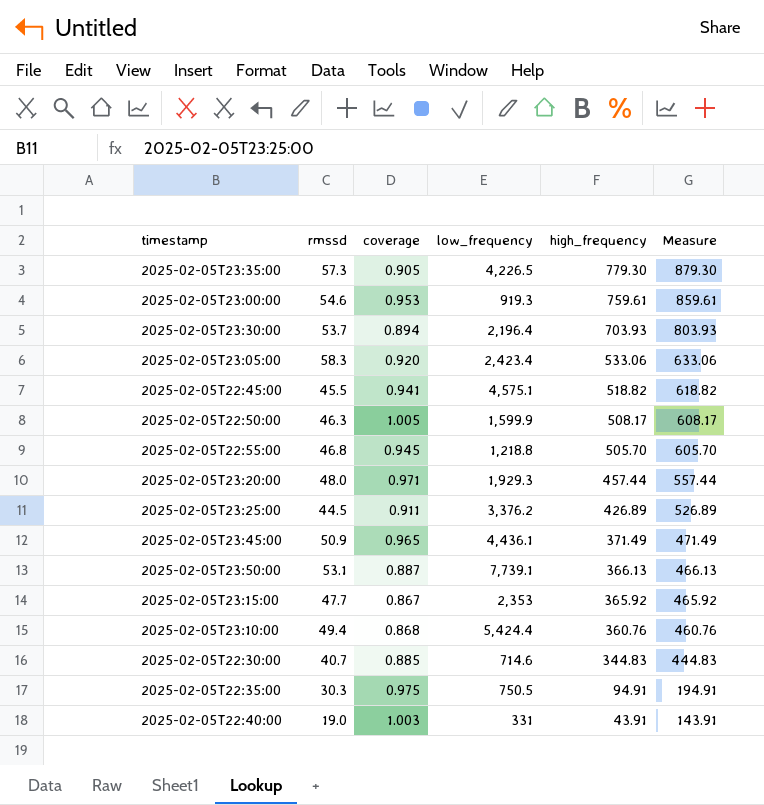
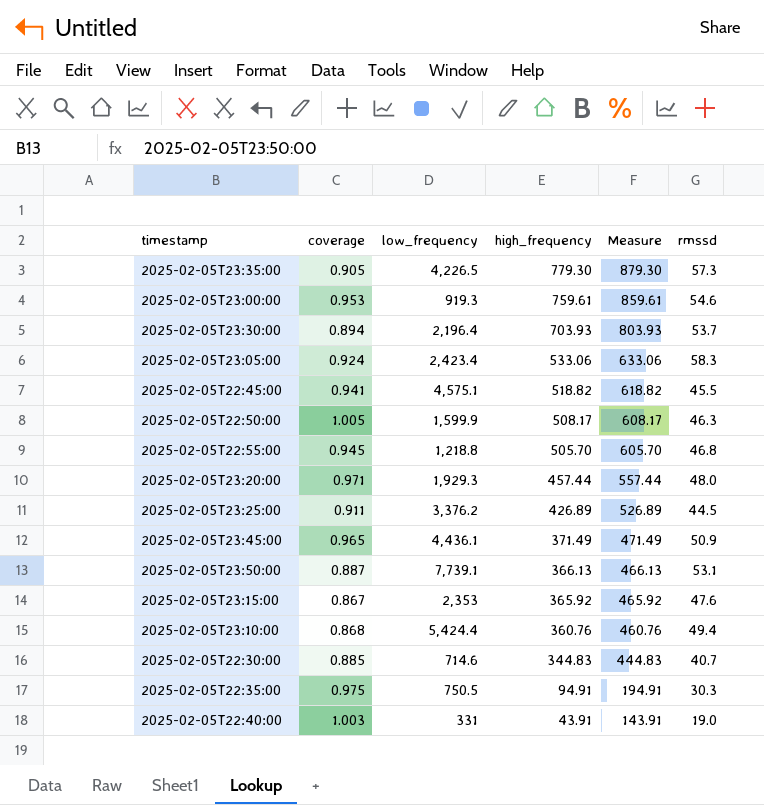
column rmssd | position: 2 -> 6
2025-02-05T23:05:00 | coverage: 0.920 -> 0.924
2025-02-05T23:15:00 | rmssd: 47.7 -> 47.6

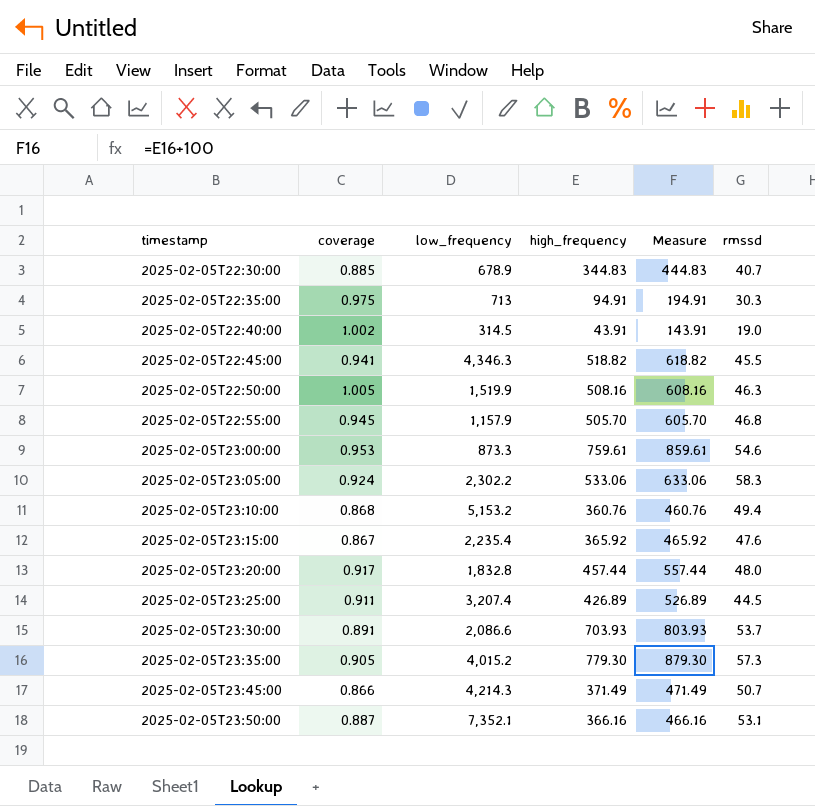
row order: high_frequency descending -> timestamp ascending
2025-02-05T22:30:00 | low_frequency: 714.6 -> 678.9
2025-02-05T22:35:00 | low_frequency: 750.5 -> 713
2025-02-05T22:40:00 | coverage: 1.003 -> 1.002
2025-02-05T22:40:00 | low_frequency: 331 -> 314.5
2025-02-05T22:45:00 | low_frequency: 4,575.1 -> 4,346.3
2025-02-05T22:50:00 | low_frequency: 1,599.9 -> 1,519.9
2025-02-05T22:50:00 | high_frequency: 508.17 -> 508.16
2025-02-05T22:50:00 | Measure: 608.17 -> 608.16
2025-02-05T22:55:00 | low_frequency: 1,218.8 -> 1,157.9
2025-02-05T23:00:00 | low_frequency: 919.3 -> 873.3
2025-02-05T23:05:00 | low_frequency: 2,423.4 -> 2,302.2
2025-02-05T23:10:00 | low_frequency: 5,424.4 -> 5,153.2
2025-02-05T23:15:00 | low_frequency: 2,353 -> 2,235.4
2025-02-05T23:20:00 | coverage: 0.971 -> 0.917
2025-02-05T23:20:00 | low_frequency: 1,929.3 -> 1,832.8
2025-02-05T23:25:00 | low_frequency: 3,376.2 -> 3,207.4
2025-02-05T23:30:00 | coverage: 0.894 -> 0.891
2025-02-05T23:30:00 | low_frequency: 2,196.4 -> 2,086.6
2025-02-05T23:35:00 | low_frequency: 4,226.5 -> 4,015.2
2025-02-05T23:45:00 | coverage: 0.965 -> 0.866
2025-02-05T23:45:00 | low_frequency: 4,436.1 -> 4,214.3
2025-02-05T23:45:00 | rmssd: 50.9 -> 50.7
2025-02-05T23:50:00 | low_frequency: 7,739.1 -> 7,352.1
2025-02-05T23:50:00 | high_frequency: 366.13 -> 366.16
2025-02-05T23:50:00 | Measure: 466.13 -> 466.16

